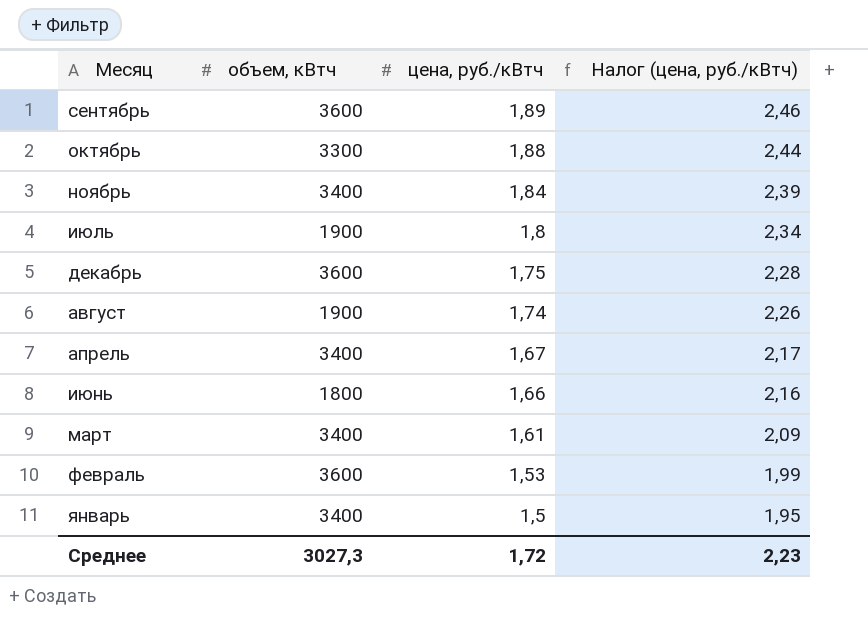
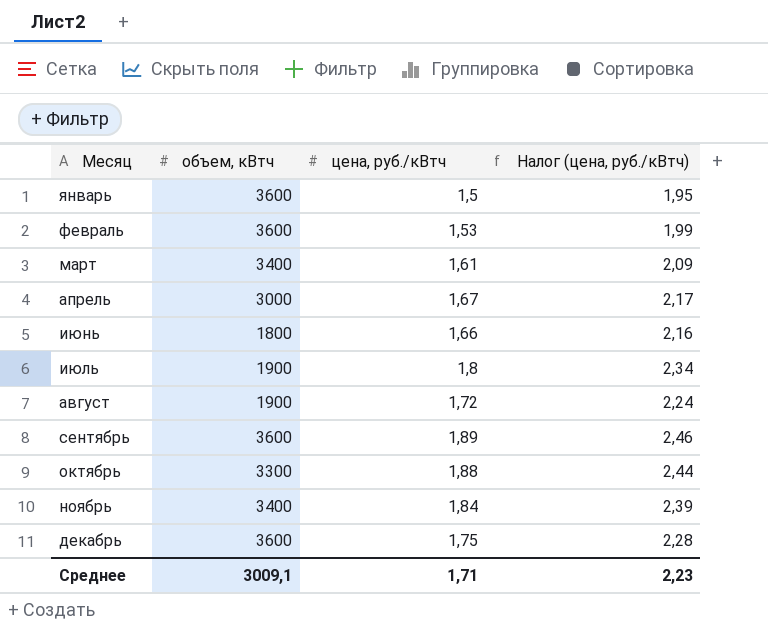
row order: цена, руб./кВтч descending -> Месяц ascending
январь | объем, кВтч: 3400 -> 3600
апрель | объем, кВтч: 3400 -> 3000
август | цена, руб./кВтч: 1,74 -> 1,72
август | Налог (цена, руб./кВтч): 2,26 -> 2,24
Среднее | объем, кВтч: 3027,3 -> 3009,1
Среднее | цена, руб./кВтч: 1,72 -> 1,71

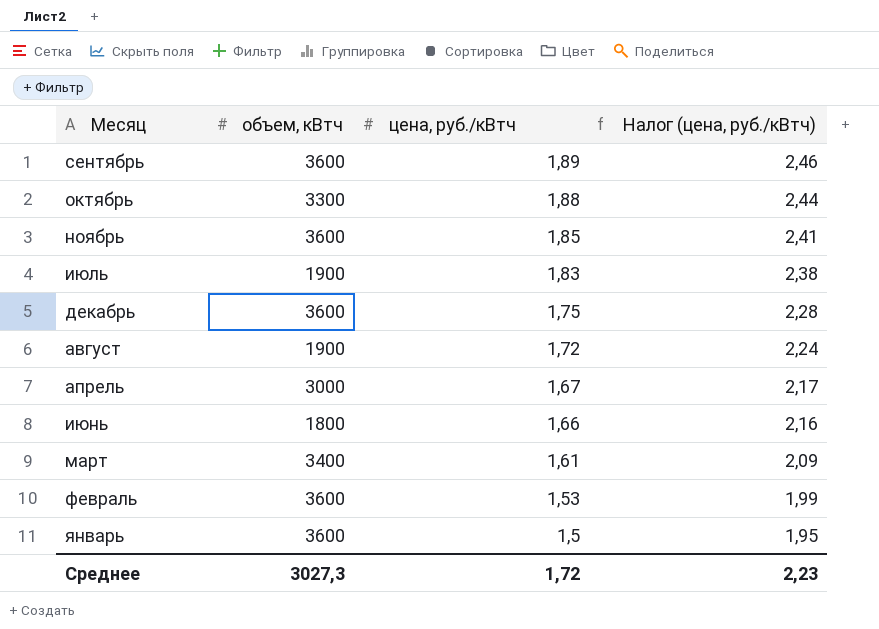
row order: Месяц ascending -> цена, руб./кВтч descending
ноябрь | объем, кВтч: 3400 -> 3600
ноябрь | цена, руб./кВтч: 1,84 -> 1,85
ноябрь | Налог (цена, руб./кВтч): 2,39 -> 2,41
июль | цена, руб./кВтч: 1,8 -> 1,83
июль | Налог (цена, руб./кВтч): 2,34 -> 2,38
Среднее | объем, кВтч: 3009,1 -> 3027,3
Среднее | цена, руб./кВтч: 1,71 -> 1,72

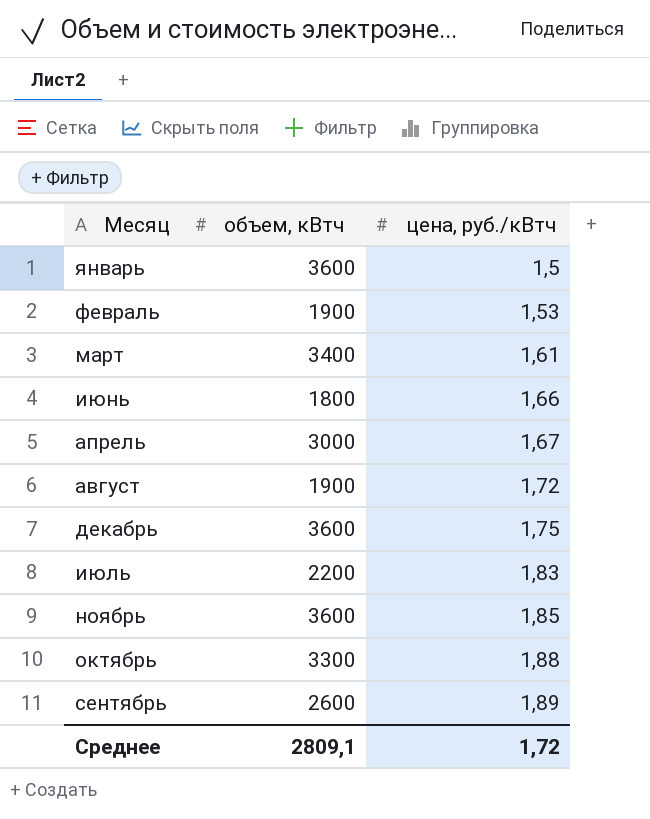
row order: цена, руб./кВтч descending -> цена, руб./кВтч ascending
column Налог (цена, руб./кВтч) | formula: [цена, руб./кВтч] * 1,3 -> none
февраль | объем, кВтч: 3600 -> 1900
июль | объем, кВтч: 1900 -> 2200
сентябрь | объем, кВтч: 3600 -> 2600
Среднее | объем, кВтч: 3027,3 -> 2809,1

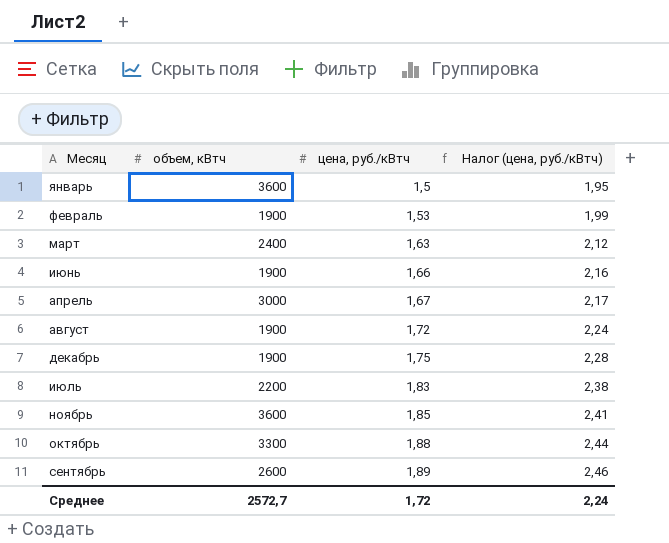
column Налог (цена, руб./кВтч) | formula: none -> [цена, руб./кВтч] * 1,3
март | объем, кВтч: 3400 -> 2400
март | цена, руб./кВтч: 1,61 -> 1,63
июнь | объем, кВтч: 1800 -> 1900
декабрь | объем, кВтч: 3600 -> 1900
Среднее | объем, кВтч: 2809,1 -> 2572,7

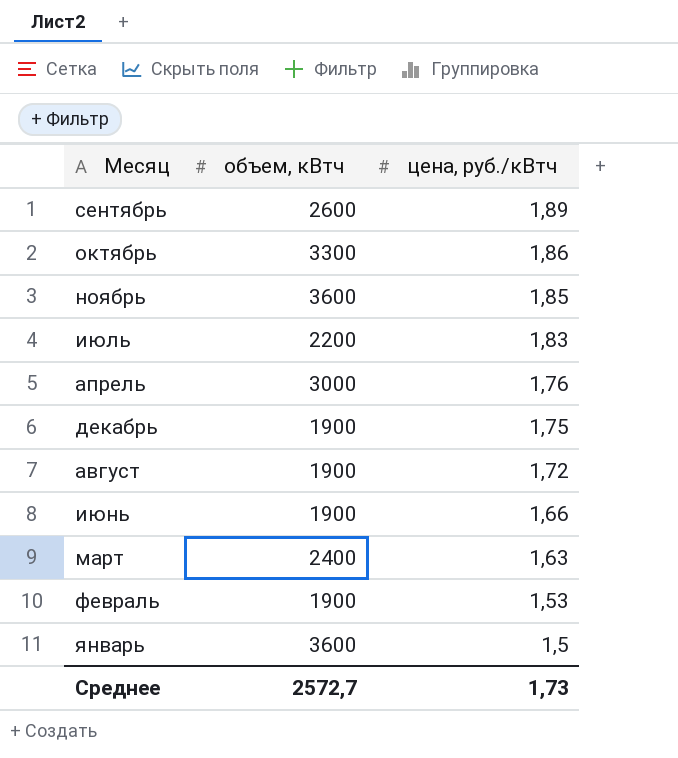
row order: цена, руб./кВтч ascending -> цена, руб./кВтч descending
column Налог (цена, руб./кВтч) | formula: [цена, руб./кВтч] * 1,3 -> none
октябрь | цена, руб./кВтч: 1,88 -> 1,86
апрель | цена, руб./кВтч: 1,67 -> 1,76
Среднее | цена, руб./кВтч: 1,72 -> 1,73

